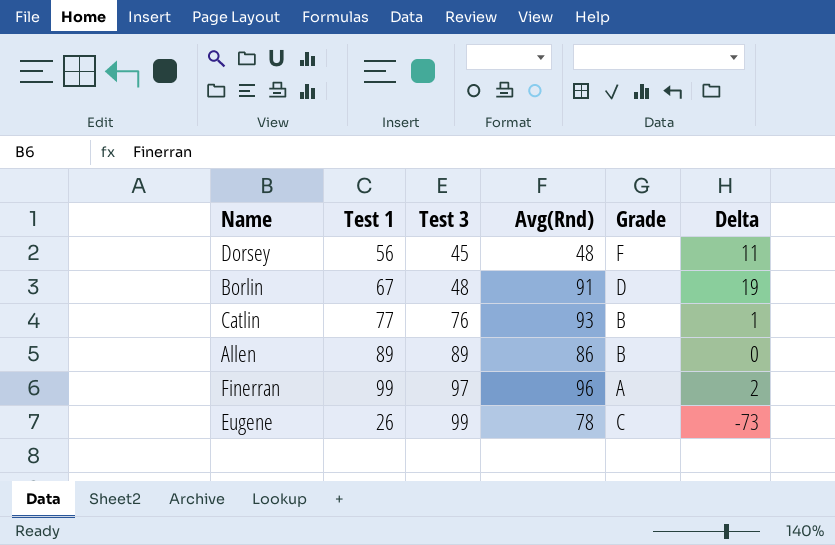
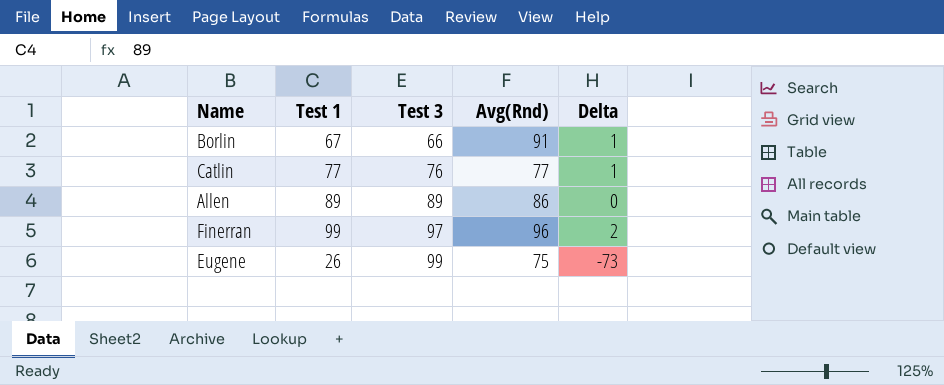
column Grade | position: 5 -> none
row Dorsey: 56 | 45 | 48 | F | 11 -> none
Borlin | Test 3: 48 -> 66
Borlin | Delta: 19 -> 1
Catlin | Avg(Rnd): 93 -> 77
Eugene | Avg(Rnd): 78 -> 75

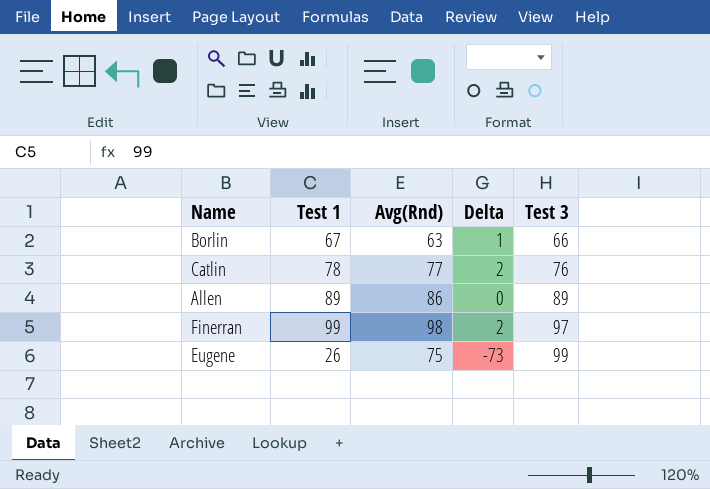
column Test 3 | position: 3 -> 5
Borlin | Avg(Rnd): 91 -> 63
Catlin | Test 1: 77 -> 78
Catlin | Delta: 1 -> 2
Finerran | Avg(Rnd): 96 -> 98

